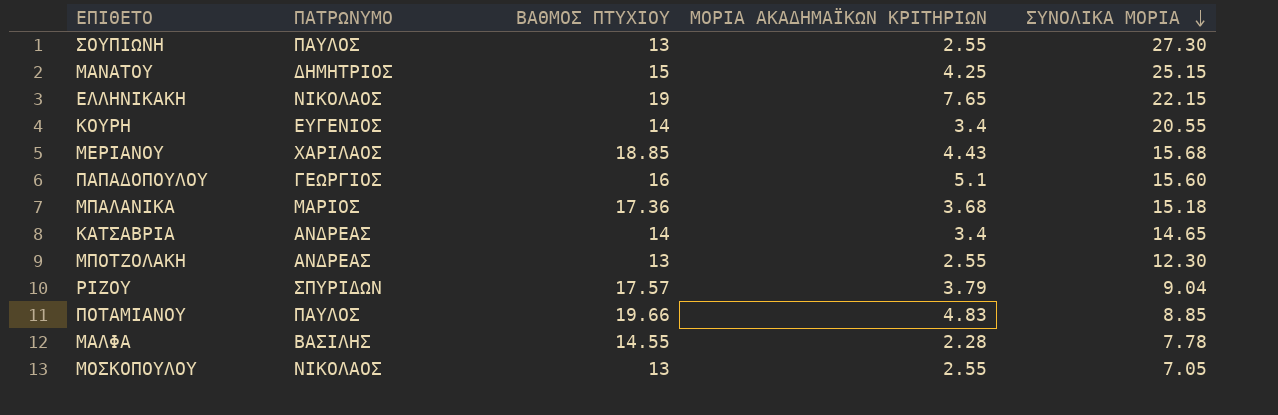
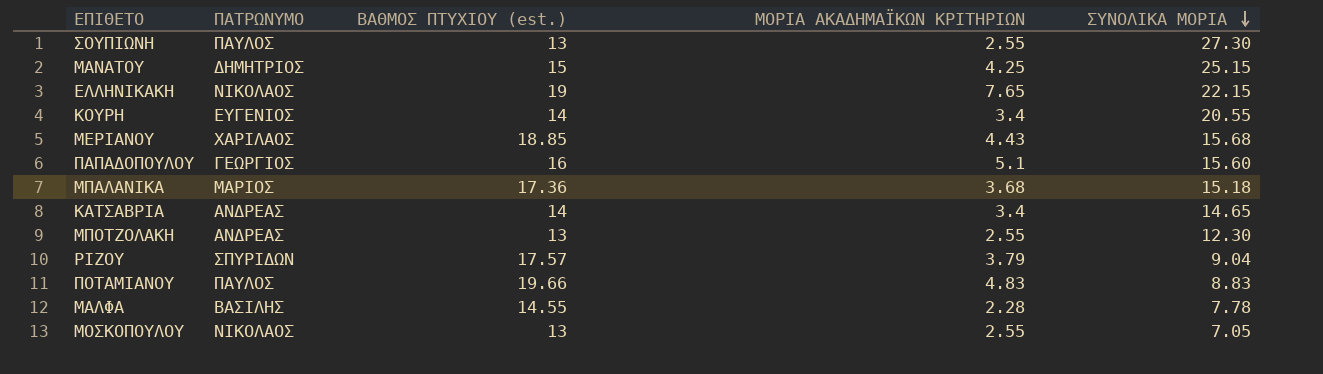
column name: ΒΑΘΜΟΣ ΠΤΥΧΙΟΥ -> ΒΑΘΜΟΣ ΠΤΥΧΙΟΥ (est.)
ΠΟΤΑΜΙΑΝΟΥ | ΣΥΝΟΛΙΚΑ ΜΟΡΙΑ: 8.85 -> 8.83

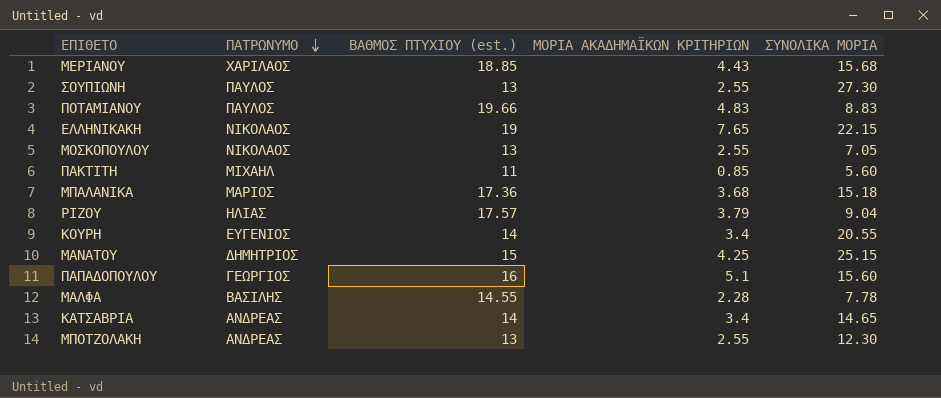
row order: ΣΥΝΟΛΙΚΑ ΜΟΡΙΑ descending -> ΠΑΤΡΩΝΥΜΟ descending
row ΠΑΚΤΙΤΗ: none -> ΜΙΧΑΗΛ | 11 | 0.85 | 5.60
ΡΙΖΟΥ | ΠΑΤΡΩΝΥΜΟ: ΣΠΥΡΙΔΩΝ -> ΗΛΙΑΣ

